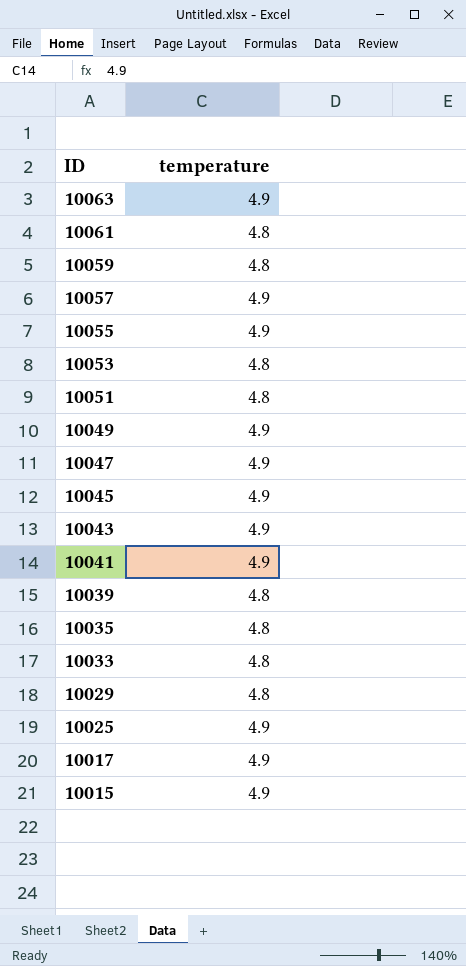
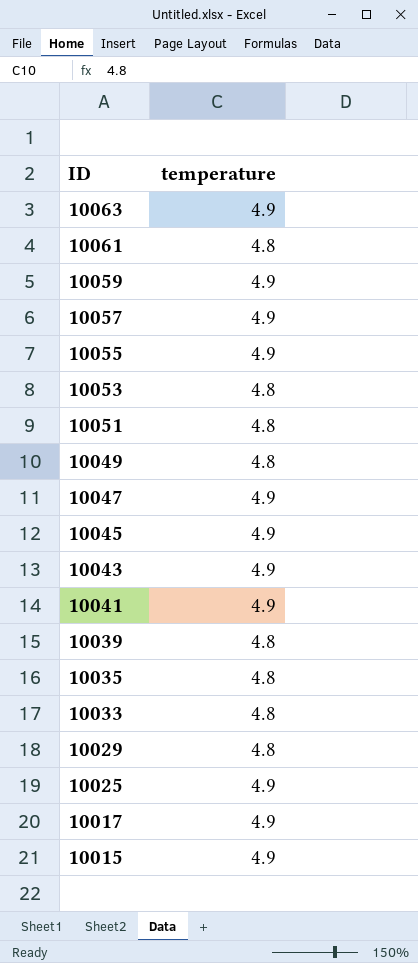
10059 | temperature: 4.8 -> 4.9
10049 | temperature: 4.9 -> 4.8

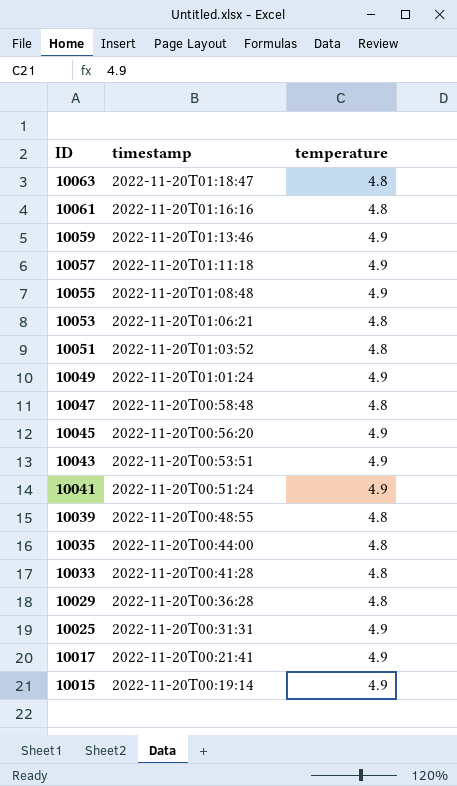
column timestamp | position: none -> 2
10063 | temperature: 4.9 -> 4.8
10049 | temperature: 4.8 -> 4.9
10047 | temperature: 4.9 -> 4.8

